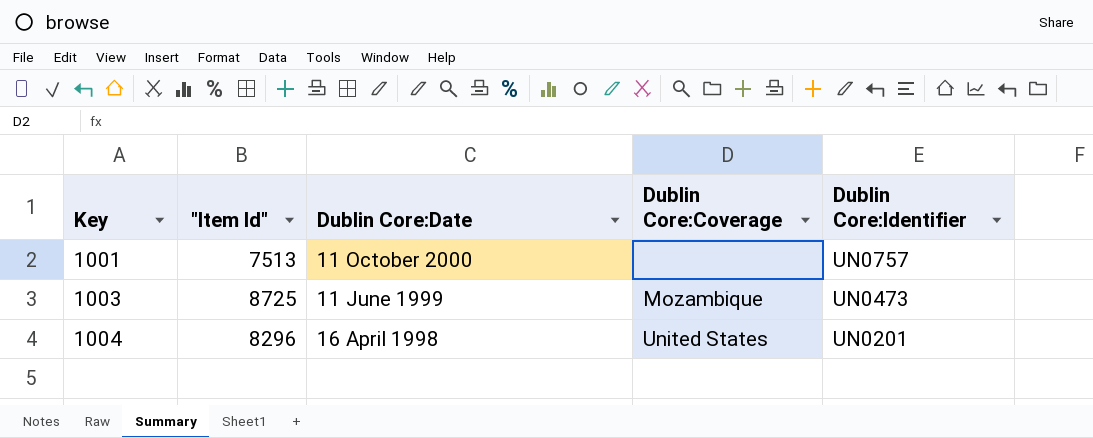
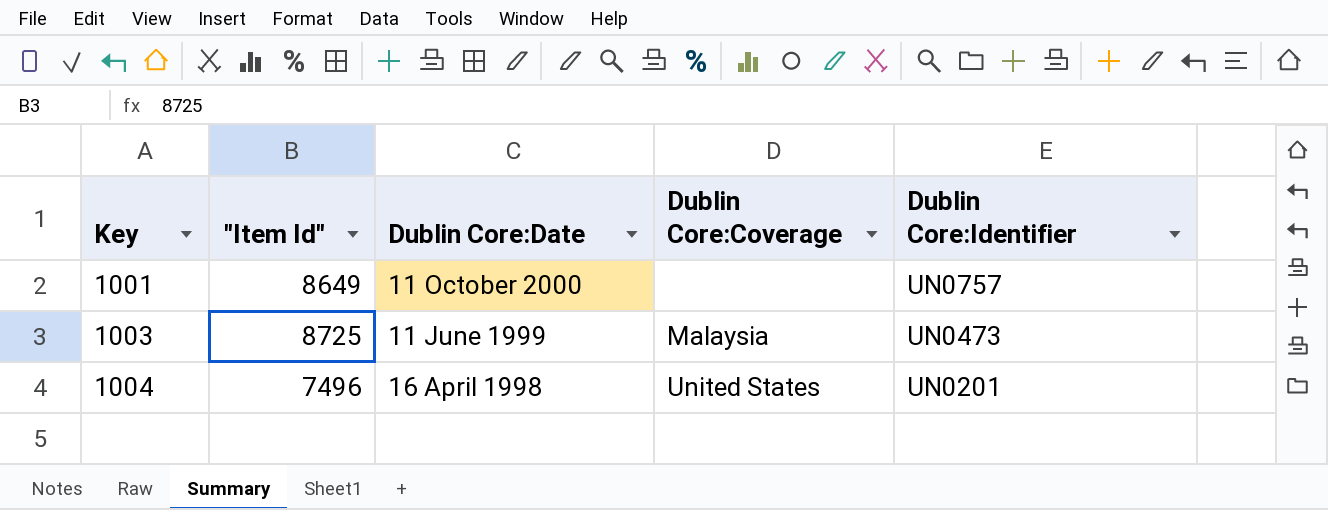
1001 | "Item Id": 7513 -> 8649
1003 | Dublin Core:Coverage: Mozambique -> Malaysia
1004 | "Item Id": 8296 -> 7496

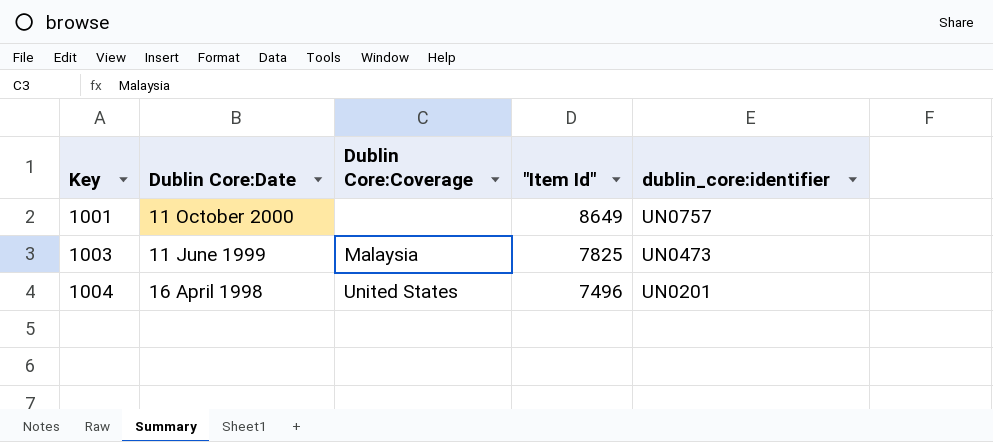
column "Item Id" | position: 2 -> 4
column name: Dublin Core:Identifier -> dublin_core:identifier
1003 | "Item Id": 8725 -> 7825

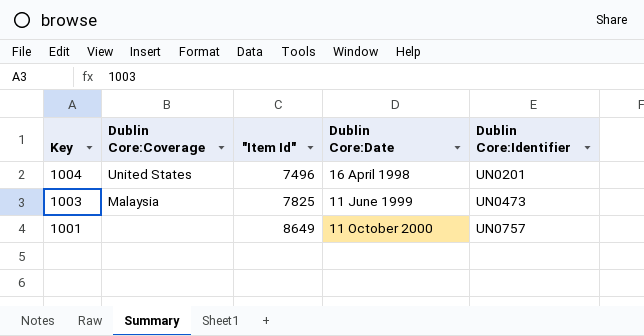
row order: Key ascending -> Key descending
column Dublin Core:Date | position: 2 -> 4
column name: dublin_core:identifier -> Dublin Core:Identifier

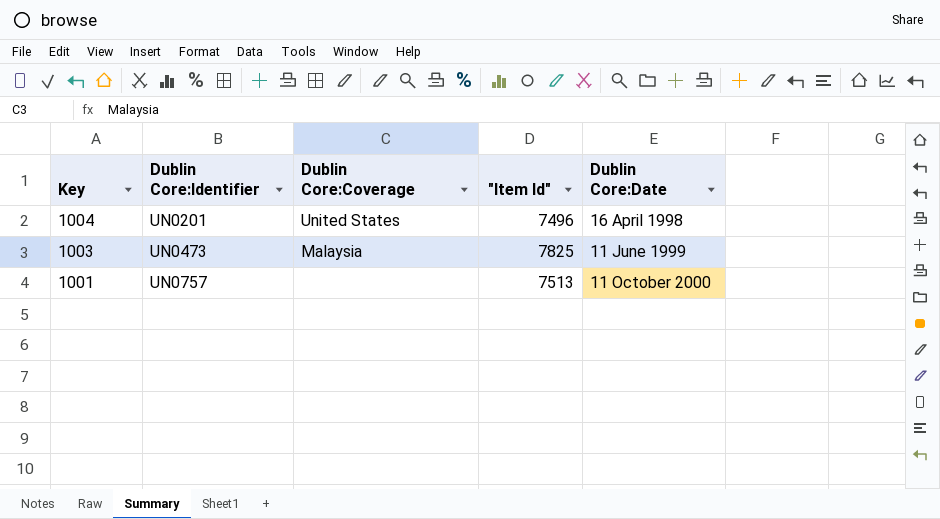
column Dublin Core:Identifier | position: 5 -> 2
1001 | "Item Id": 8649 -> 7513

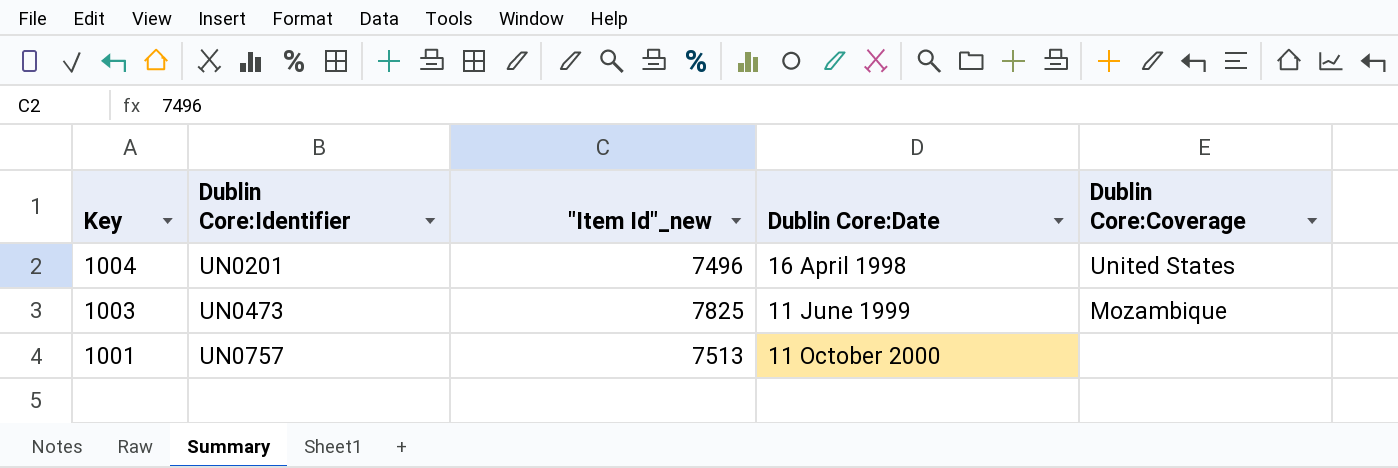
column name: "Item Id" -> "Item Id"_new
column Dublin Core:Coverage | position: 3 -> 5
1003 | Dublin Core:Coverage: Malaysia -> Mozambique

